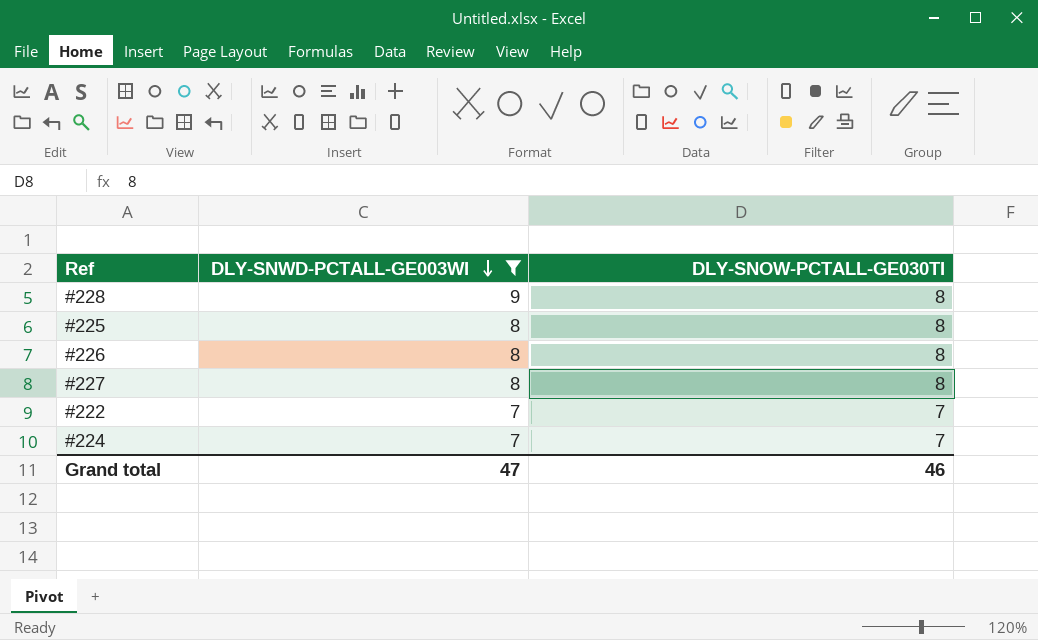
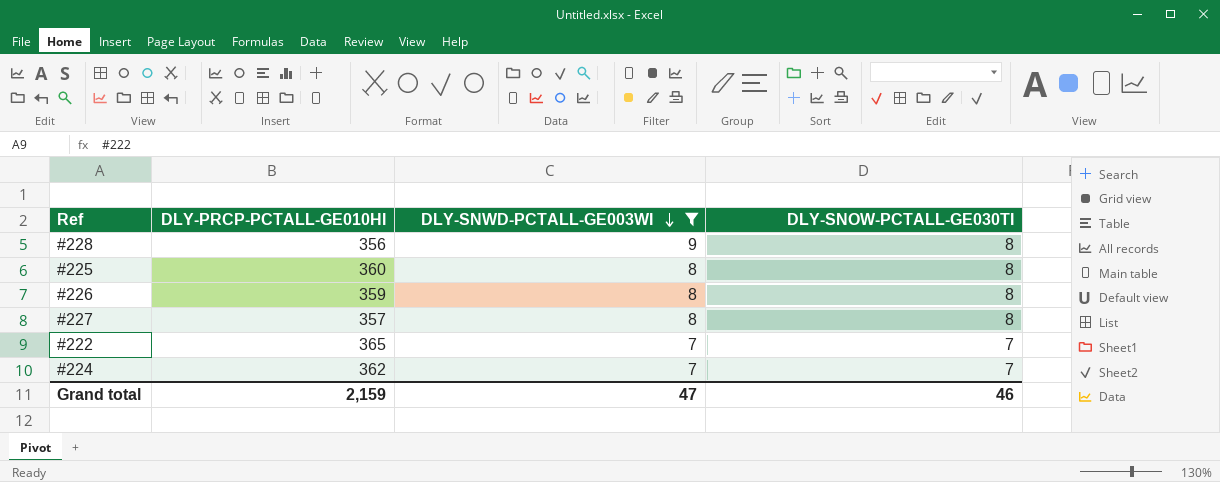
column DLY-PRCP-PCTALL-GE010HI | position: none -> 2

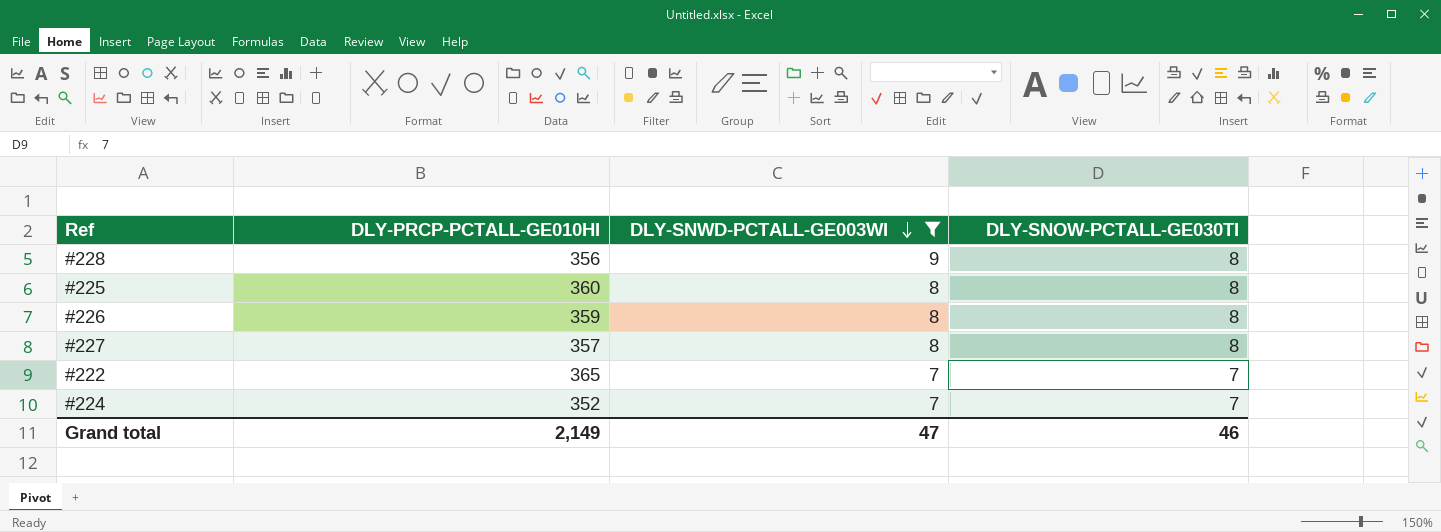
#224 | DLY-PRCP-PCTALL-GE010HI: 362 -> 352
Grand total | DLY-PRCP-PCTALL-GE010HI: 2,159 -> 2,149

